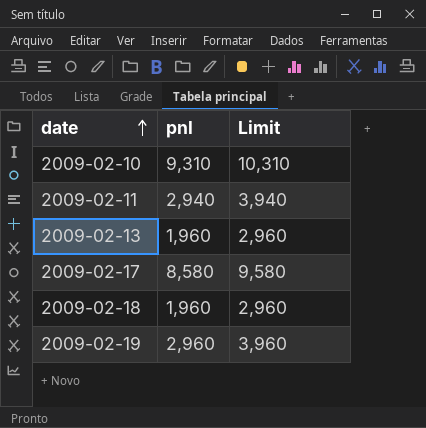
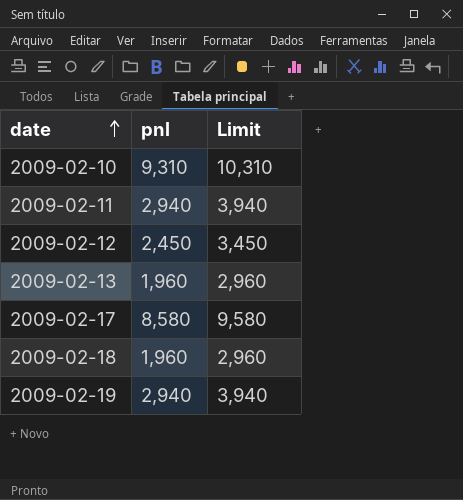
row 2009-02-12: none -> 2,450 | 3,450
2009-02-19 | pnl: 2,960 -> 2,940
2009-02-19 | Limit: 3,960 -> 3,940

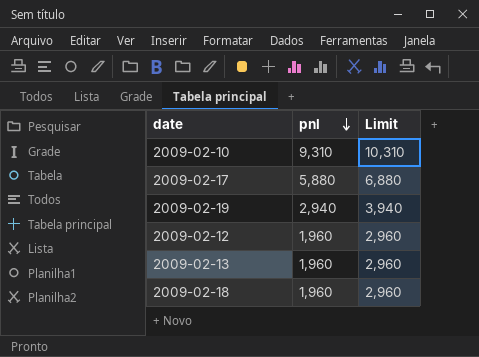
row order: date ascending -> pnl descending
row 2009-02-11: 2,940 | 3,940 -> none
2009-02-17 | pnl: 8,580 -> 5,880
2009-02-17 | Limit: 9,580 -> 6,880
2009-02-12 | pnl: 2,450 -> 1,960
2009-02-12 | Limit: 3,450 -> 2,960

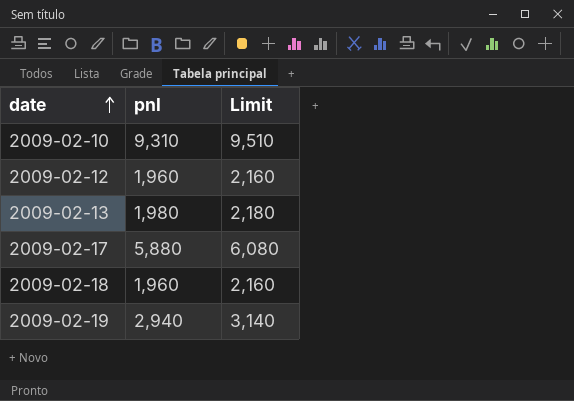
row order: pnl descending -> date ascending
column Limit | formula: [pnl] + 1000 -> [pnl] + 200
2009-02-13 | pnl: 1,960 -> 1,980

